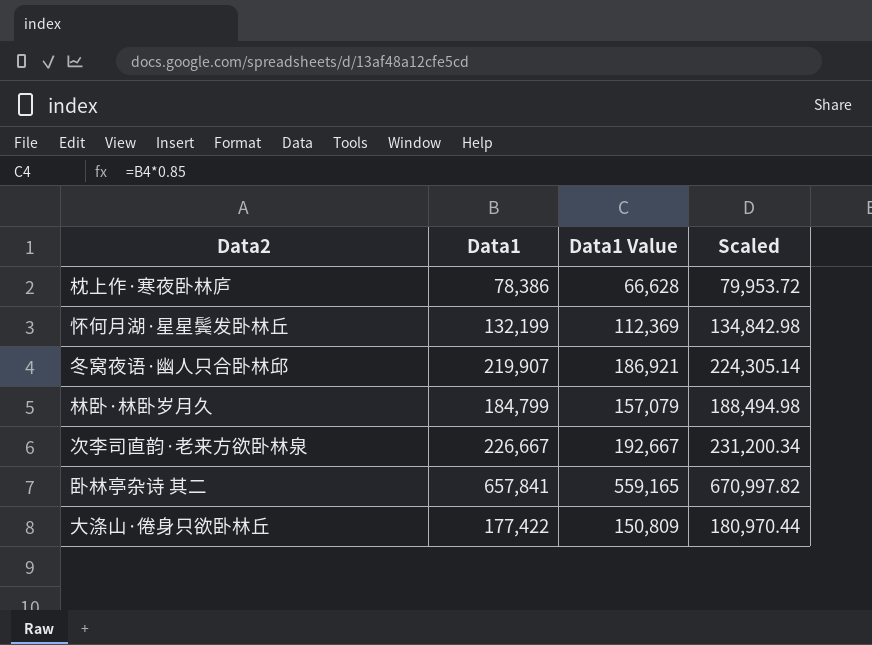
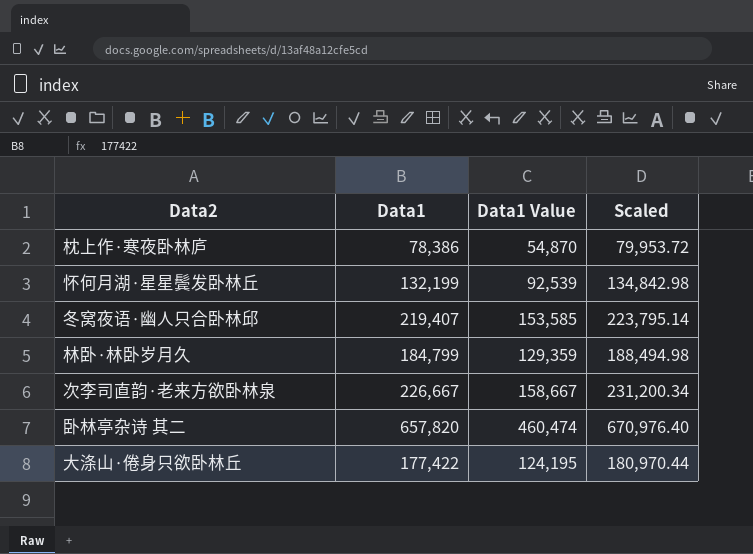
column Data1 Value | formula: [Data1] * 0.85 -> [Data1] * 0.7
冬窝夜语·幽人只合卧林邱 | Data1: 219,907 -> 219,407
冬窝夜语·幽人只合卧林邱 | Scaled: 224,305.14 -> 223,795.14
卧林亭杂诗 其二 | Data1: 657,841 -> 657,820
卧林亭杂诗 其二 | Scaled: 670,997.82 -> 670,976.40

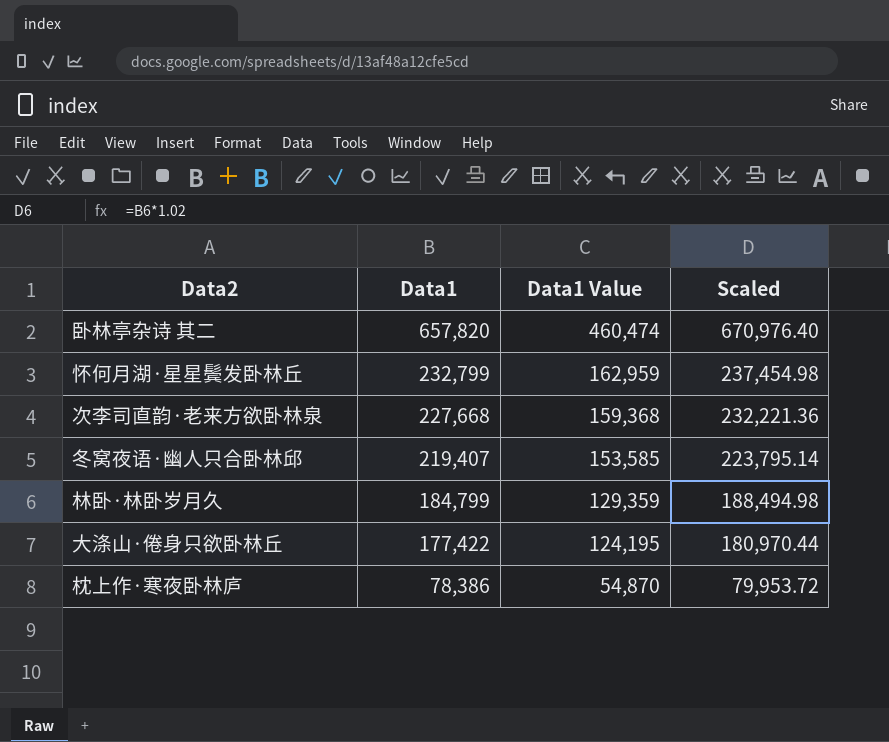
row order: none -> Data1 descending
怀何月湖·星星鬓发卧林丘 | Data1: 132,199 -> 232,799
怀何月湖·星星鬓发卧林丘 | Data1 Value: 92,539 -> 162,959
怀何月湖·星星鬓发卧林丘 | Scaled: 134,842.98 -> 237,454.98
次李司直韵·老来方欲卧林泉 | Data1: 226,667 -> 227,668
次李司直韵·老来方欲卧林泉 | Data1 Value: 158,667 -> 159,368
次李司直韵·老来方欲卧林泉 | Scaled: 231,200.34 -> 232,221.36

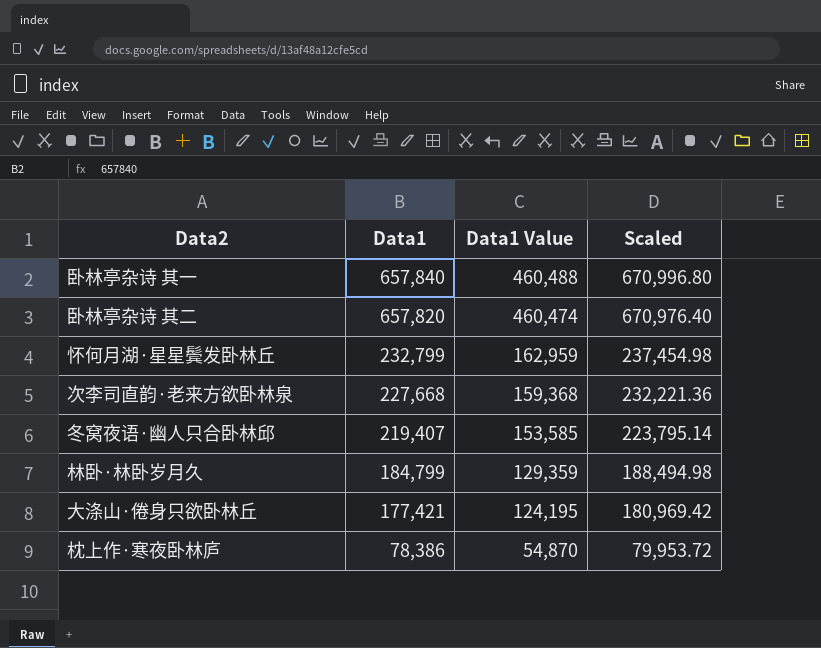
row 卧林亭杂诗 其一: none -> 657,840 | 460,488 | 670,996.80
大涤山·倦身只欲卧林丘 | Data1: 177,422 -> 177,421
大涤山·倦身只欲卧林丘 | Scaled: 180,970.44 -> 180,969.42

